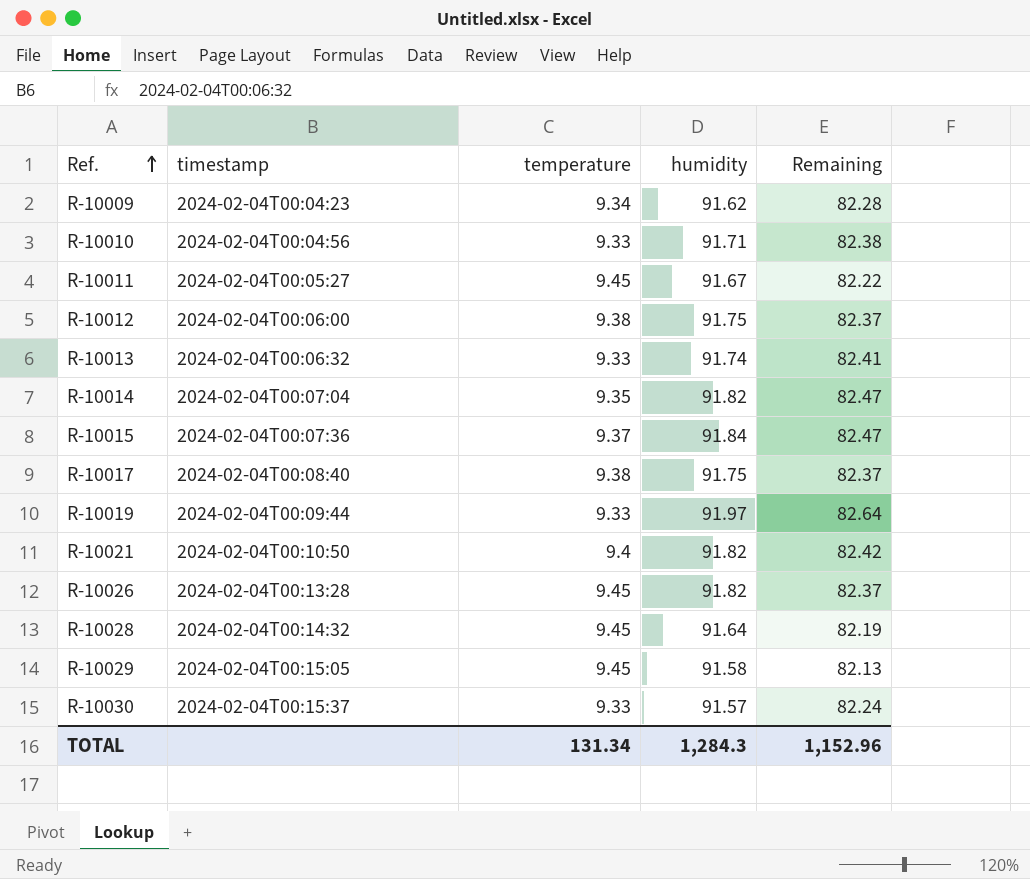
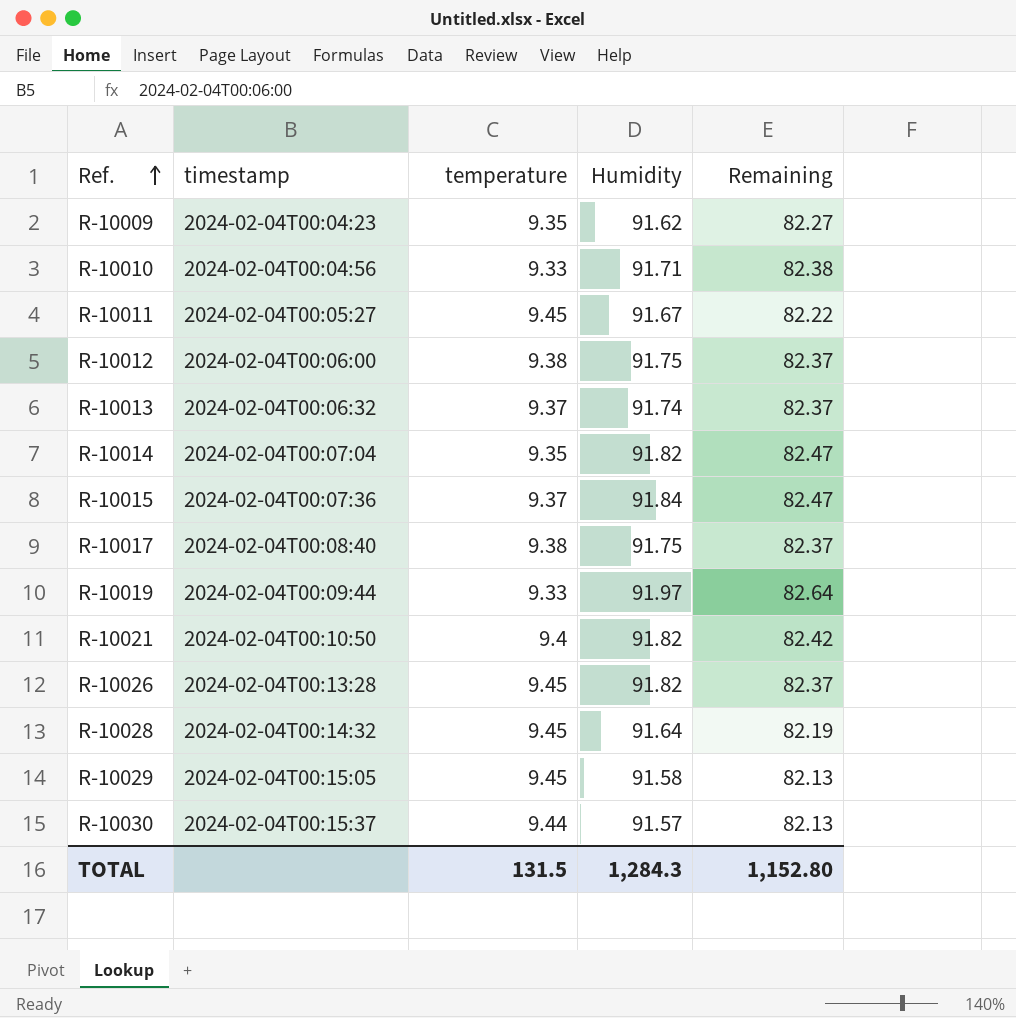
column name: humidity -> Humidity
R-10009 | temperature: 9.34 -> 9.35
R-10009 | Remaining: 82.28 -> 82.27
R-10013 | temperature: 9.33 -> 9.37
R-10013 | Remaining: 82.41 -> 82.37
R-10030 | temperature: 9.33 -> 9.44
R-10030 | Remaining: 82.24 -> 82.13
TOTAL | temperature: 131.34 -> 131.5
TOTAL | Remaining: 1,152.96 -> 1,152.80

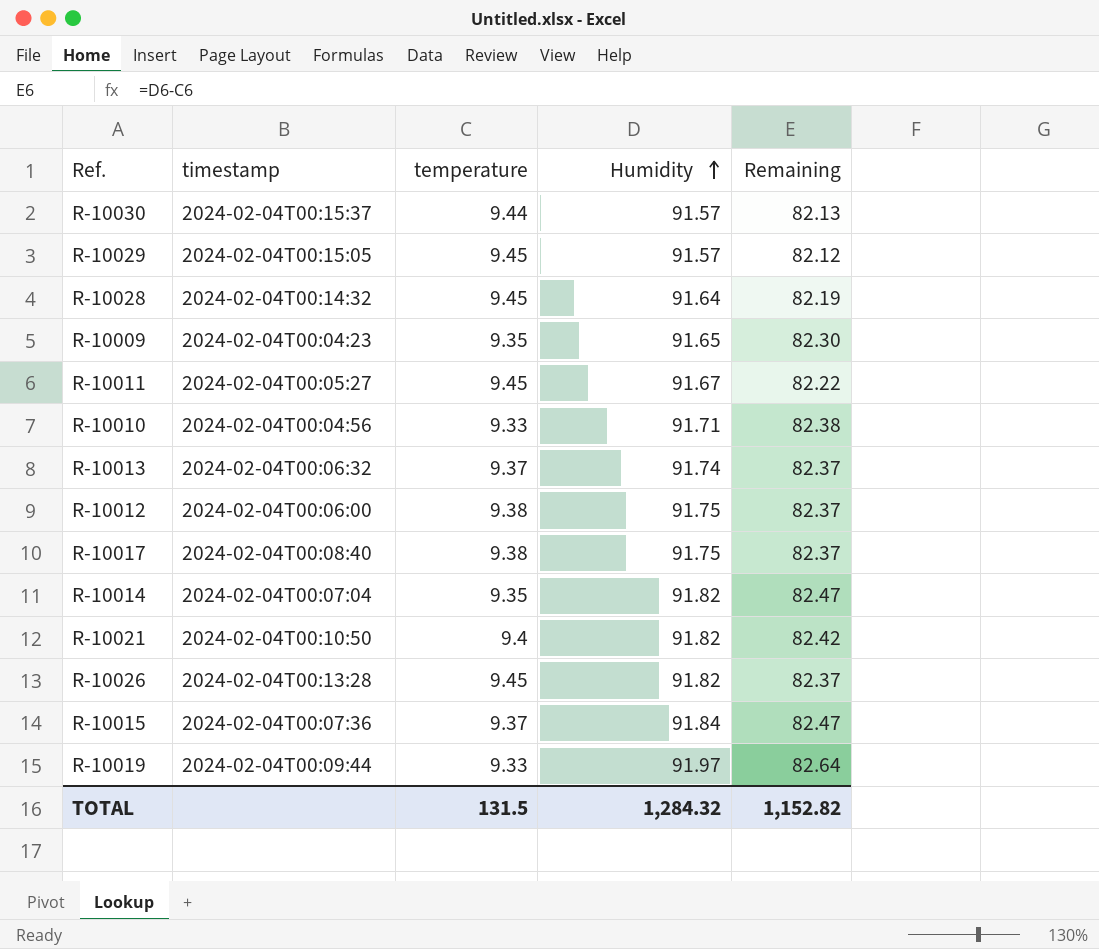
row order: Ref. ascending -> Humidity ascending
R-10029 | Humidity: 91.58 -> 91.57
R-10029 | Remaining: 82.13 -> 82.12
R-10009 | Humidity: 91.62 -> 91.65
R-10009 | Remaining: 82.27 -> 82.30
TOTAL | Humidity: 1,284.3 -> 1,284.32
TOTAL | Remaining: 1,152.80 -> 1,152.82

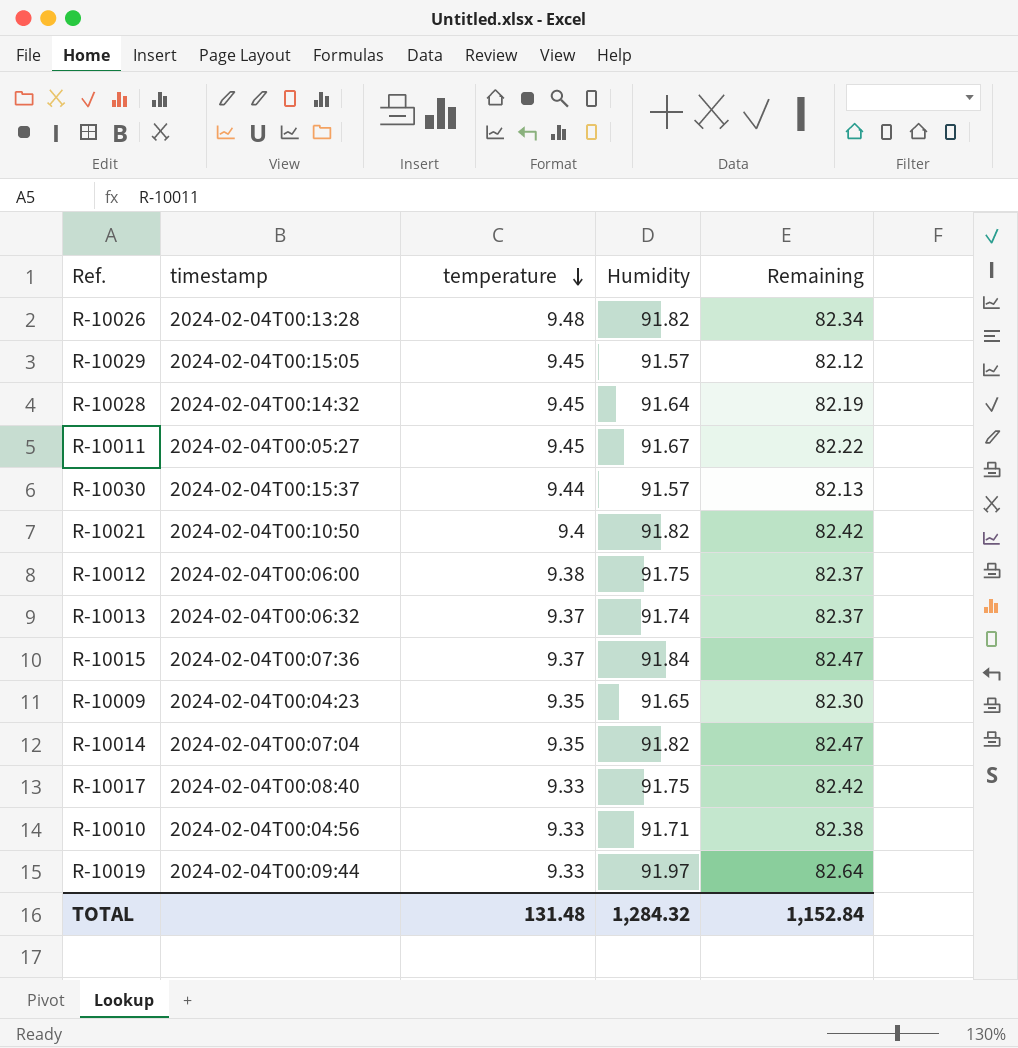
row order: Humidity ascending -> temperature descending
R-10026 | temperature: 9.45 -> 9.48
R-10026 | Remaining: 82.37 -> 82.34
R-10017 | temperature: 9.38 -> 9.33
R-10017 | Remaining: 82.37 -> 82.42
TOTAL | temperature: 131.5 -> 131.48
TOTAL | Remaining: 1,152.82 -> 1,152.84

